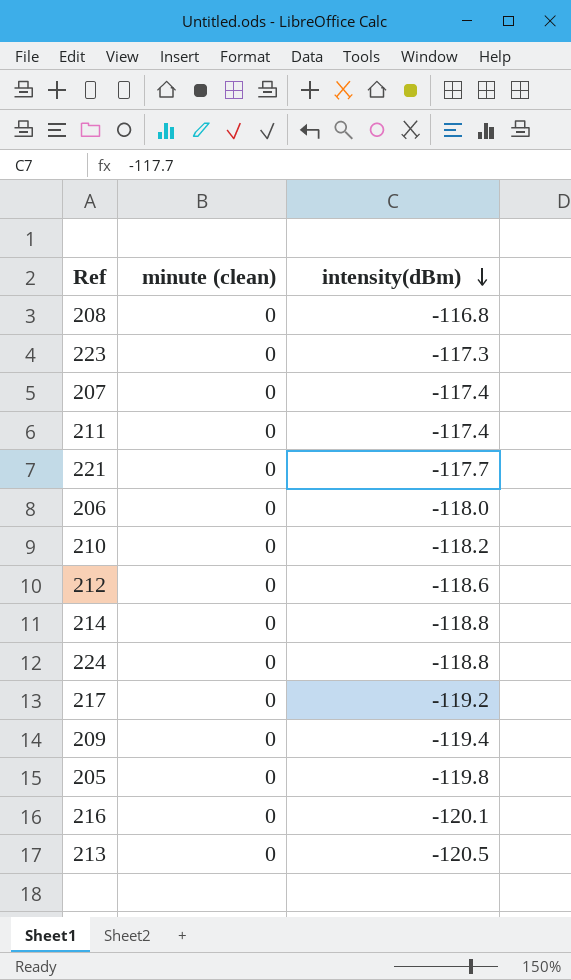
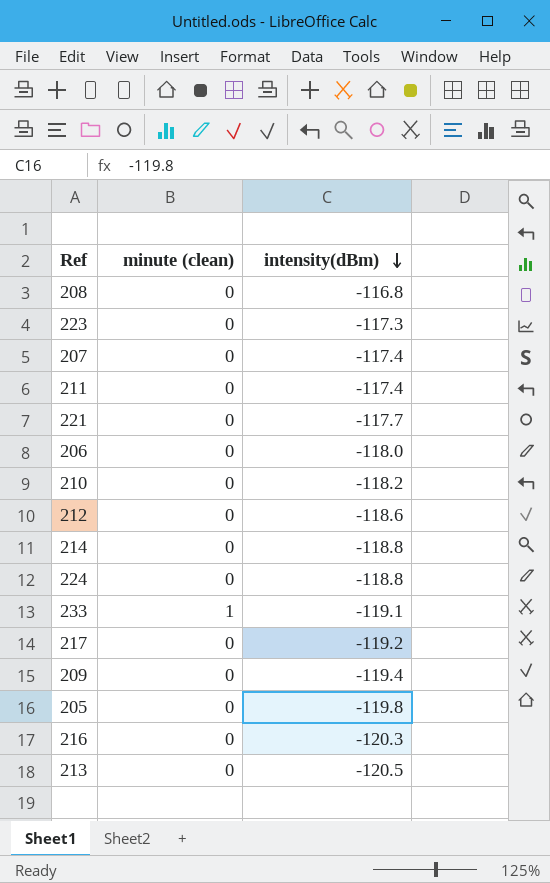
row 233: none -> 1 | -119.1
216 | intensity(dBm): -120.1 -> -120.3

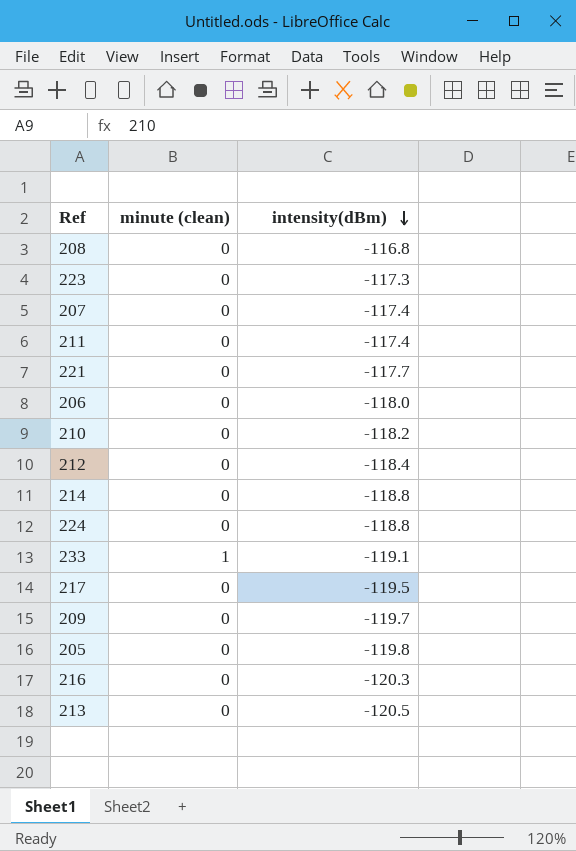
212 | intensity(dBm): -118.6 -> -118.4
217 | intensity(dBm): -119.2 -> -119.5
209 | intensity(dBm): -119.4 -> -119.7

